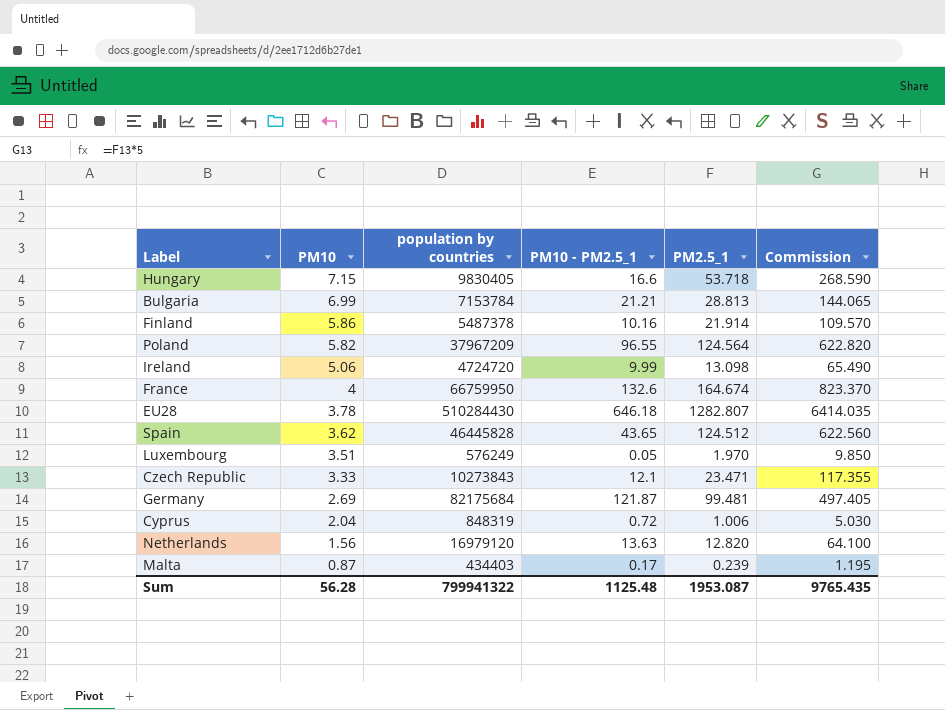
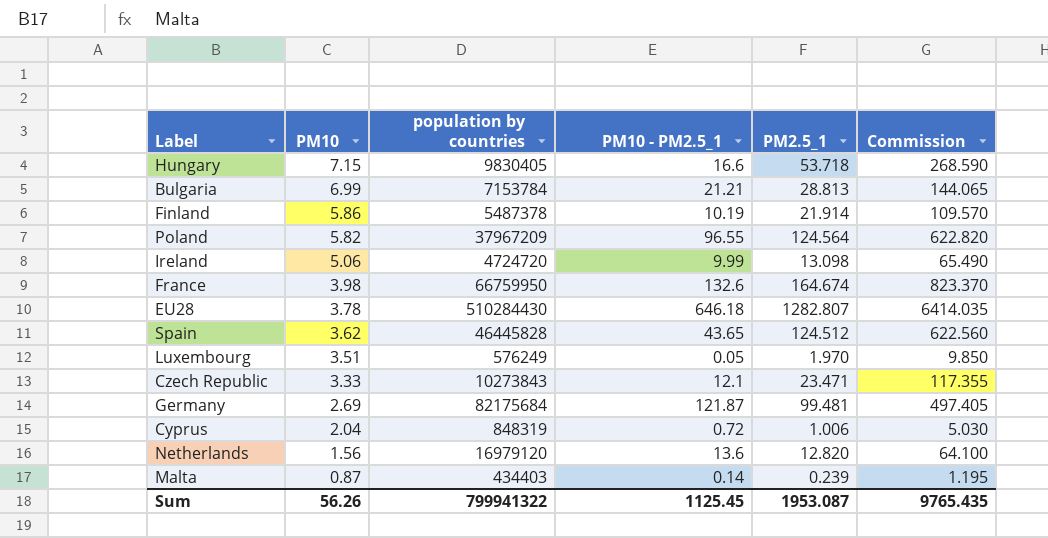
Finland | PM10 - PM2.5_1: 10.16 -> 10.19
France | PM10: 4 -> 3.98
Netherlands | PM10 - PM2.5_1: 13.63 -> 13.6
Malta | PM10 - PM2.5_1: 0.17 -> 0.14
Sum | PM10: 56.28 -> 56.26
Sum | PM10 - PM2.5_1: 1125.48 -> 1125.45

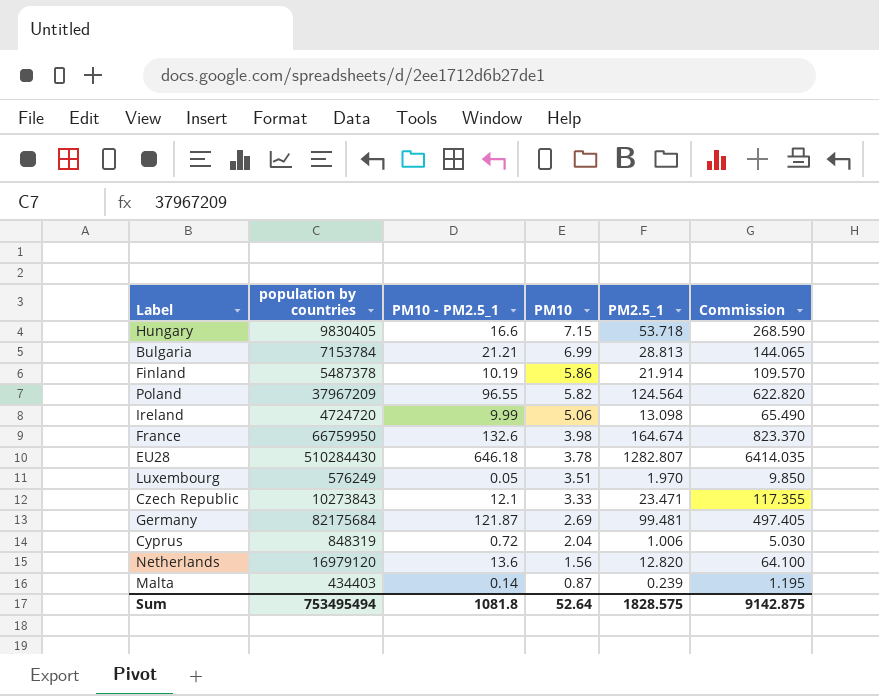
column PM10 | position: 2 -> 4
row Spain: 3.62 | 46445828 | 43.65 | 124.512 | 622.560 -> none
Sum | population by countries: 799941322 -> 753495494
Sum | PM10 - PM2.5_1: 1125.45 -> 1081.8
Sum | PM10: 56.26 -> 52.64
Sum | PM2.5_1: 1953.087 -> 1828.575
Sum | Commission: 9765.435 -> 9142.875

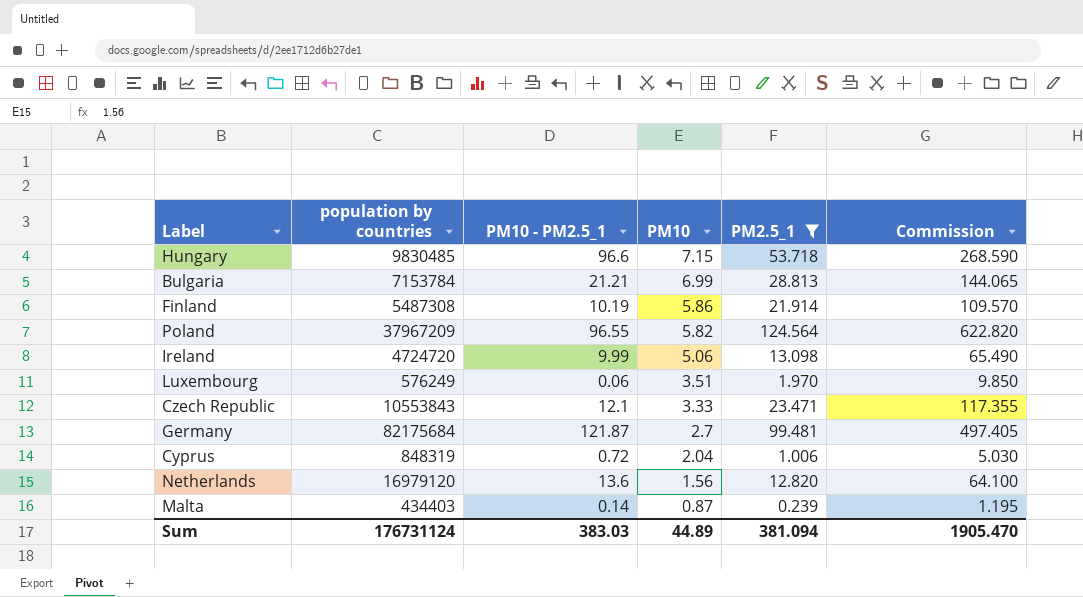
filter: none -> PM2.5_1 <= 124.564
Hungary | population by countries: 9830405 -> 9830485
Hungary | PM10 - PM2.5_1: 16.6 -> 96.6
Finland | population by countries: 5487378 -> 5487308
Luxembourg | PM10 - PM2.5_1: 0.05 -> 0.06
Czech Republic | population by countries: 10273843 -> 10553843
Germany | PM10: 2.69 -> 2.7
Sum | population by countries: 753495494 -> 176731124
Sum | PM10 - PM2.5_1: 1081.8 -> 383.03
Sum | PM10: 52.64 -> 44.89
Sum | PM2.5_1: 1828.575 -> 381.094
Sum | Commission: 9142.875 -> 1905.470

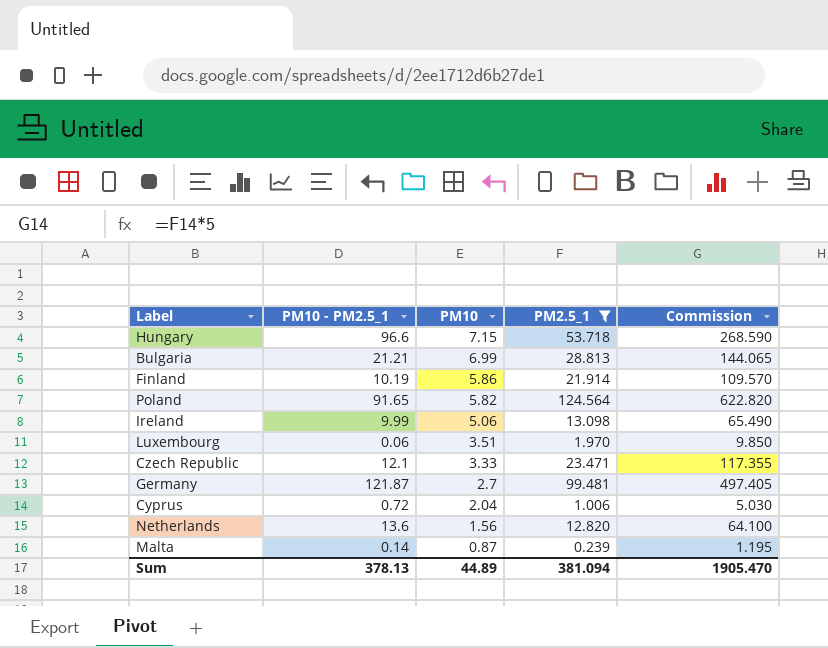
column population by countries | position: 2 -> none
Poland | PM10 - PM2.5_1: 96.55 -> 91.65
Sum | PM10 - PM2.5_1: 383.03 -> 378.13

